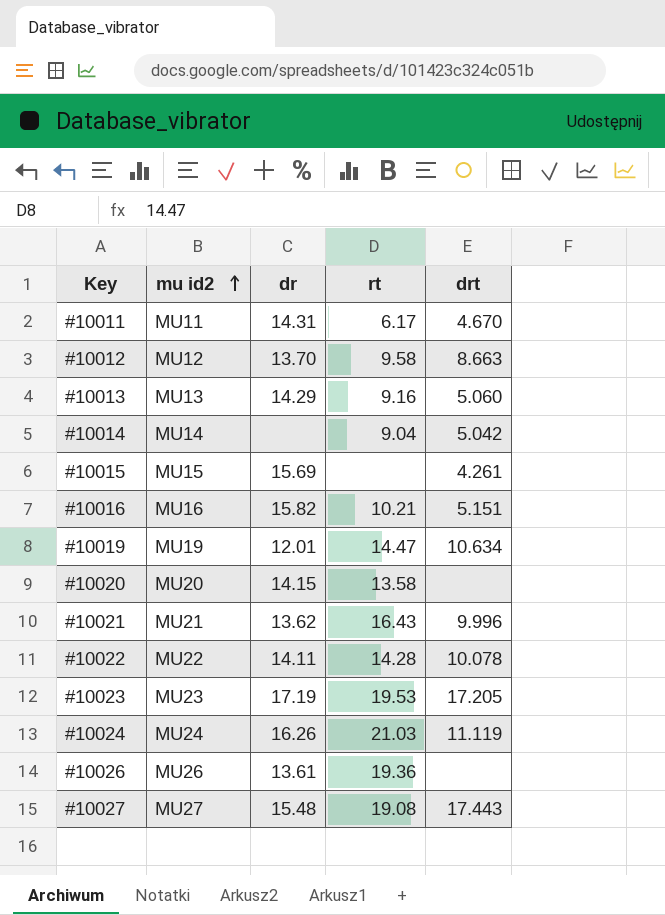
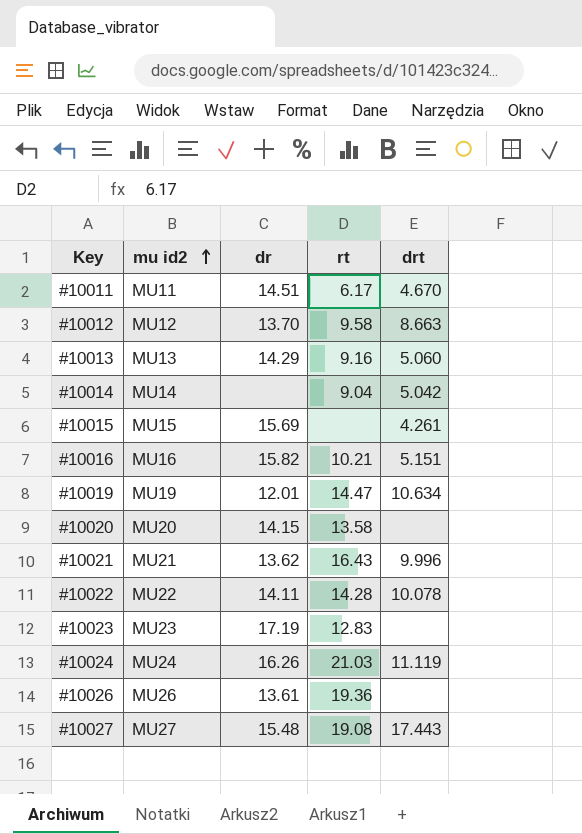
#10011 | dr: 14.31 -> 14.51
#10023 | rt: 19.53 -> 12.83
#10023 | drt: 17.205 -> none

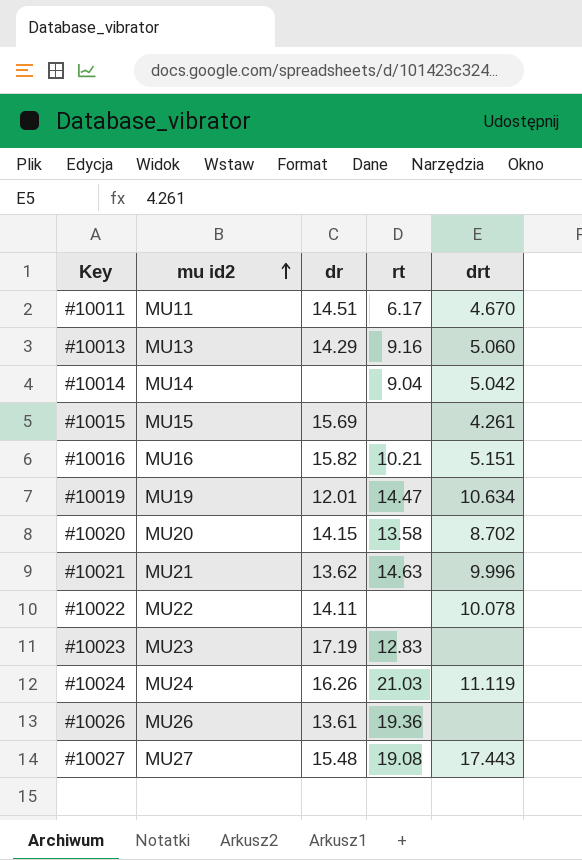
row #10012: MU12 | 13.70 | 9.58 | 8.663 -> none
#10020 | drt: none -> 8.702
#10021 | rt: 16.43 -> 14.63
#10022 | rt: 14.28 -> none

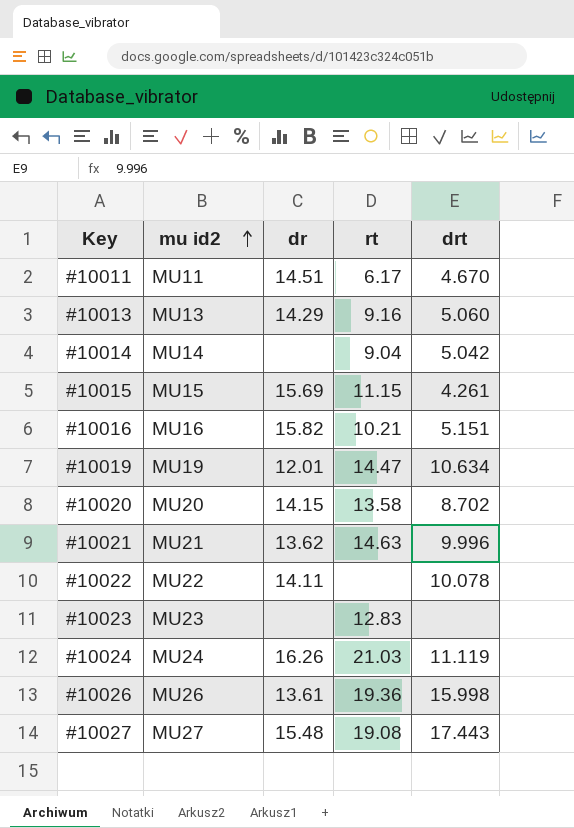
#10015 | rt: none -> 11.15
#10023 | dr: 17.19 -> none
#10026 | drt: none -> 15.998

